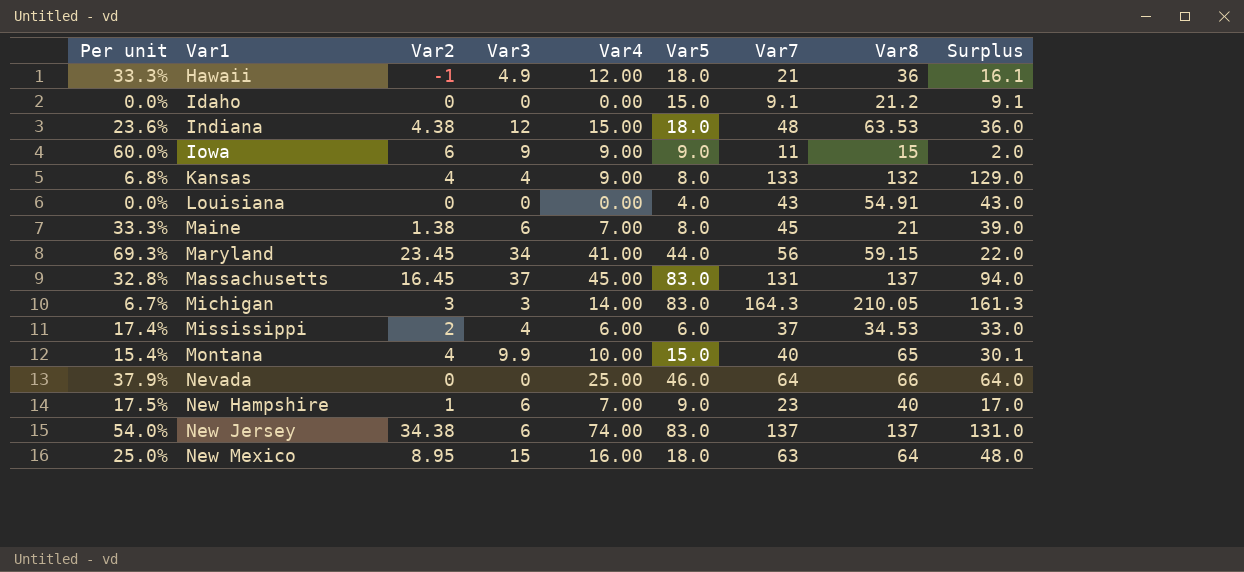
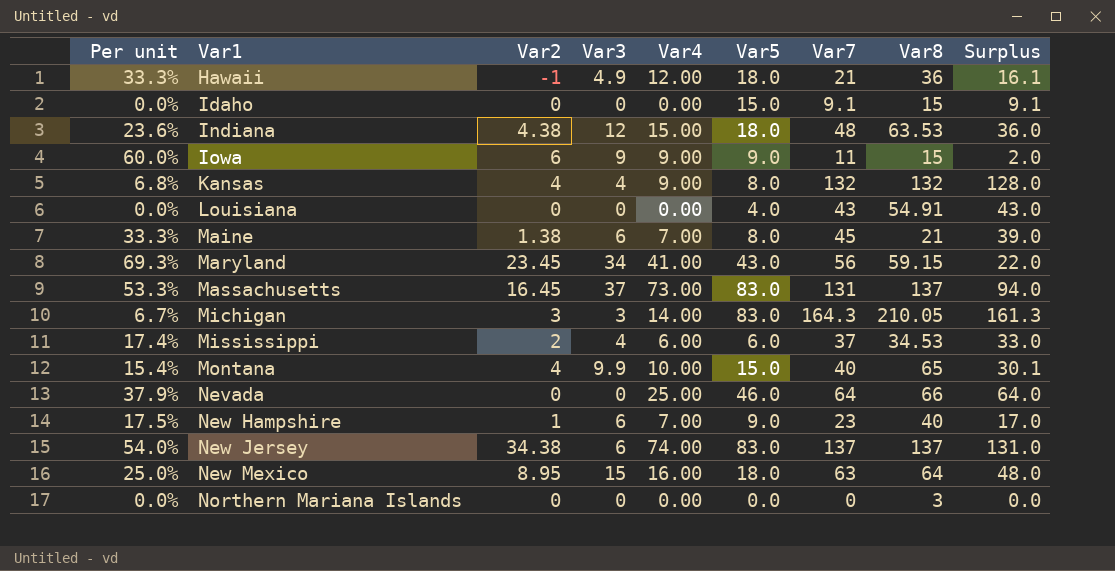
Idaho | Var8: 21.2 -> 15
Kansas | Var7: 133 -> 132
Kansas | Surplus: 129.0 -> 128.0
Maryland | Var5: 44.0 -> 43.0
Massachusetts | Per unit: 32.8% -> 53.3%
Massachusetts | Var4: 45.00 -> 73.00
row Northern Mariana Islands: none -> 0.0% | 0 | 0 | 0.00 | 0.0 | 0 | 3 | 0.0

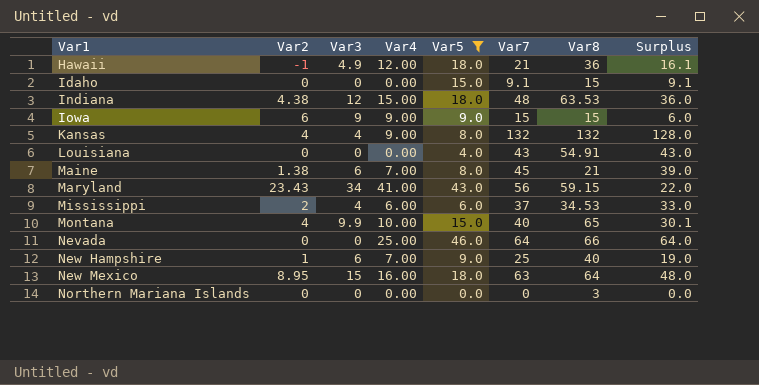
filter: none -> Var5 != 83.0
column Per unit | formula: [Var4] / [Var8] -> none
Iowa | Var7: 11 -> 15
Iowa | Surplus: 2.0 -> 6.0
Maryland | Var2: 23.45 -> 23.43
New Hampshire | Var7: 23 -> 25
New Hampshire | Surplus: 17.0 -> 19.0

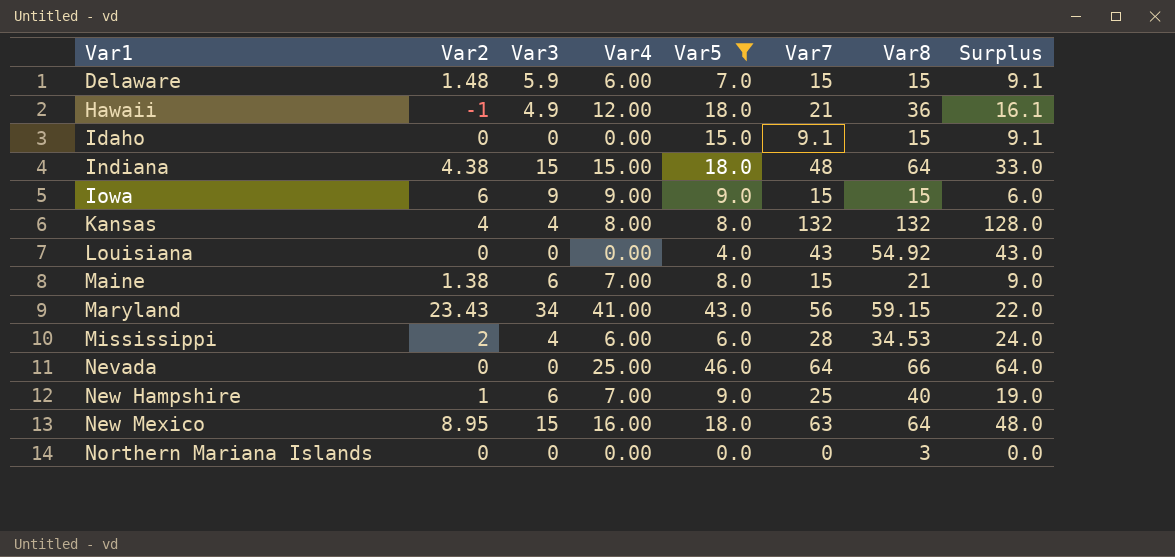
row Montana: 4 | 9.9 | 10.00 | 15.0 | 40 | 65 | 30.1 -> none
row Delaware: none -> 1.48 | 5.9 | 6.00 | 7.0 | 15 | 15 | 9.1
Indiana | Var3: 12 -> 15
Indiana | Var8: 63.53 -> 64
Indiana | Surplus: 36.0 -> 33.0
Kansas | Var4: 9.00 -> 8.00
Louisiana | Var8: 54.91 -> 54.92
Maine | Var7: 45 -> 15
Maine | Surplus: 39.0 -> 9.0
Mississippi | Var7: 37 -> 28
Mississippi | Surplus: 33.0 -> 24.0

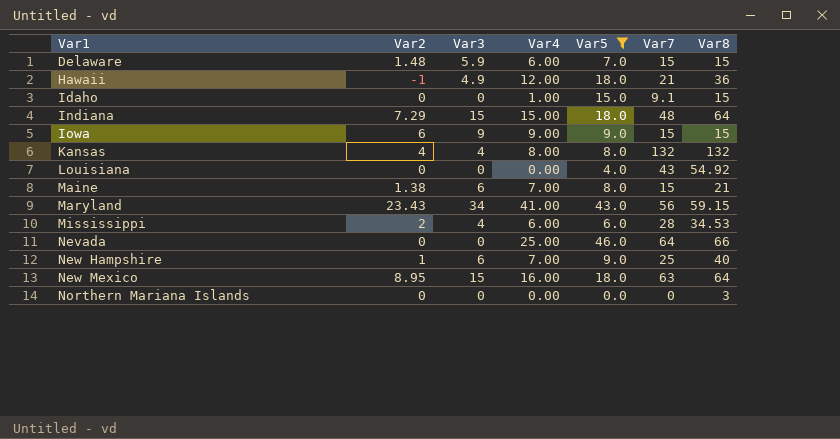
column Surplus | formula: [Var7] - [Var3] -> none
Idaho | Var4: 0.00 -> 1.00
Indiana | Var2: 4.38 -> 7.29

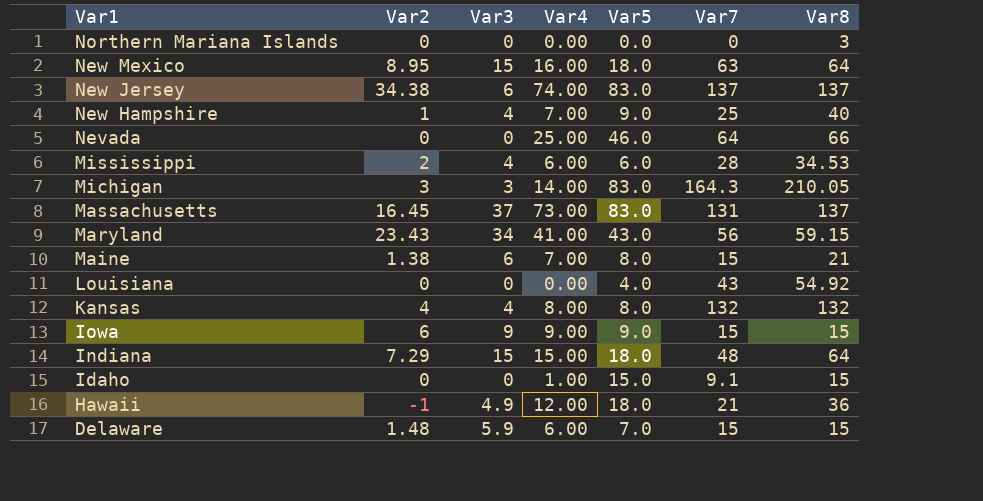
filter: Var5 != 83.0 -> none
row order: Var1 ascending -> Var1 descending
New Hampshire | Var3: 6 -> 4

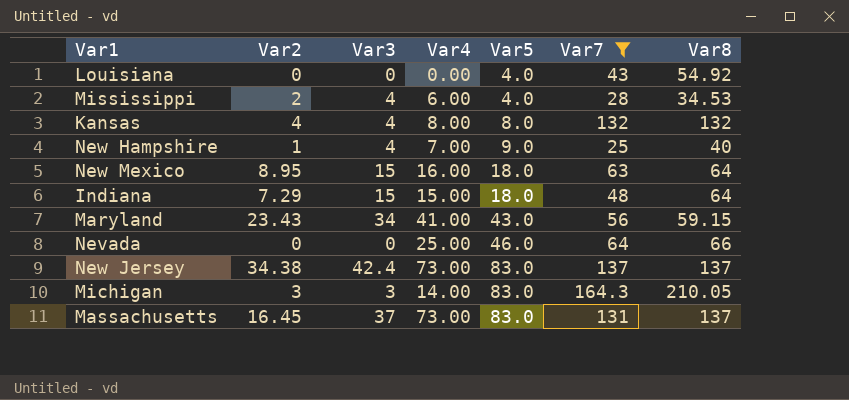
filter: none -> Var7 >= 25
row order: Var1 descending -> Var5 ascending
Mississippi | Var5: 6.0 -> 4.0
New Jersey | Var3: 6 -> 42.4
New Jersey | Var4: 74.00 -> 73.00

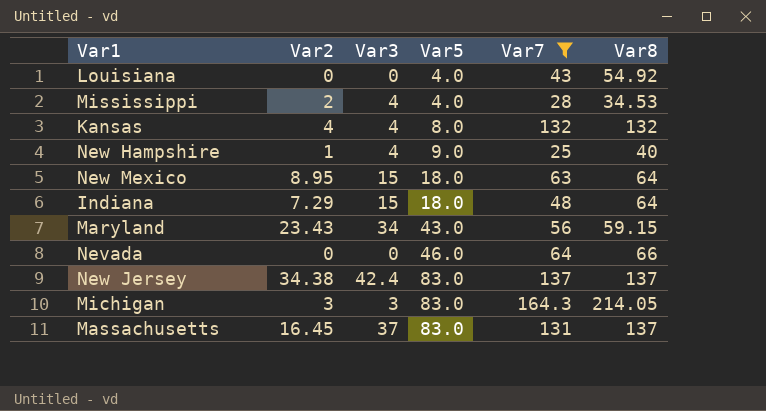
column Var4 | position: 4 -> none
Michigan | Var8: 210.05 -> 214.05

